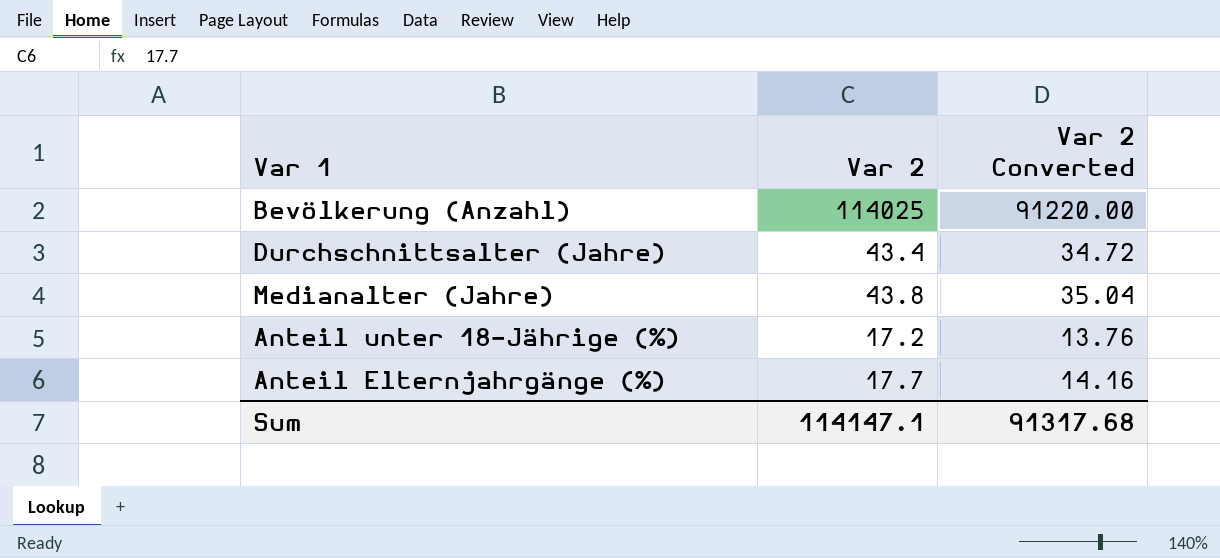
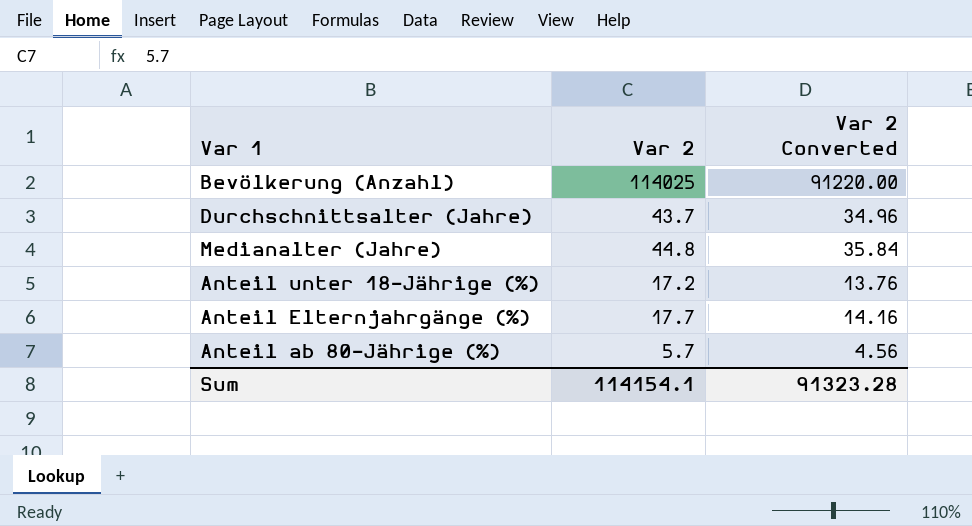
Durchschnittsalter (Jahre) | Var 2: 43.4 -> 43.7
Durchschnittsalter (Jahre) | Var 2 Converted: 34.72 -> 34.96
Medianalter (Jahre) | Var 2: 43.8 -> 44.8
Medianalter (Jahre) | Var 2 Converted: 35.04 -> 35.84
row Anteil ab 80-Jährige (%): none -> 5.7 | 4.56
Sum | Var 2: 114147.1 -> 114154.1
Sum | Var 2 Converted: 91317.68 -> 91323.28

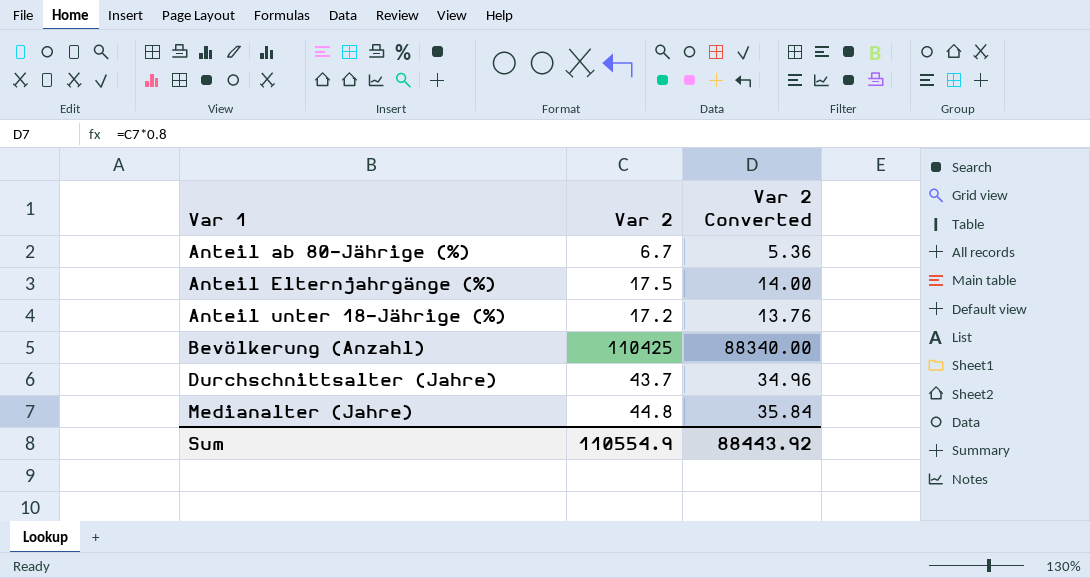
row order: none -> Var 1 ascending
Anteil ab 80-Jährige (%) | Var 2: 5.7 -> 6.7
Anteil ab 80-Jährige (%) | Var 2 Converted: 4.56 -> 5.36
Anteil Elternjahrgänge (%) | Var 2: 17.7 -> 17.5
Anteil Elternjahrgänge (%) | Var 2 Converted: 14.16 -> 14.00
Bevölkerung (Anzahl) | Var 2: 114025 -> 110425
Bevölkerung (Anzahl) | Var 2 Converted: 91220.00 -> 88340.00
Sum | Var 2: 114154.1 -> 110554.9
Sum | Var 2 Converted: 91323.28 -> 88443.92

